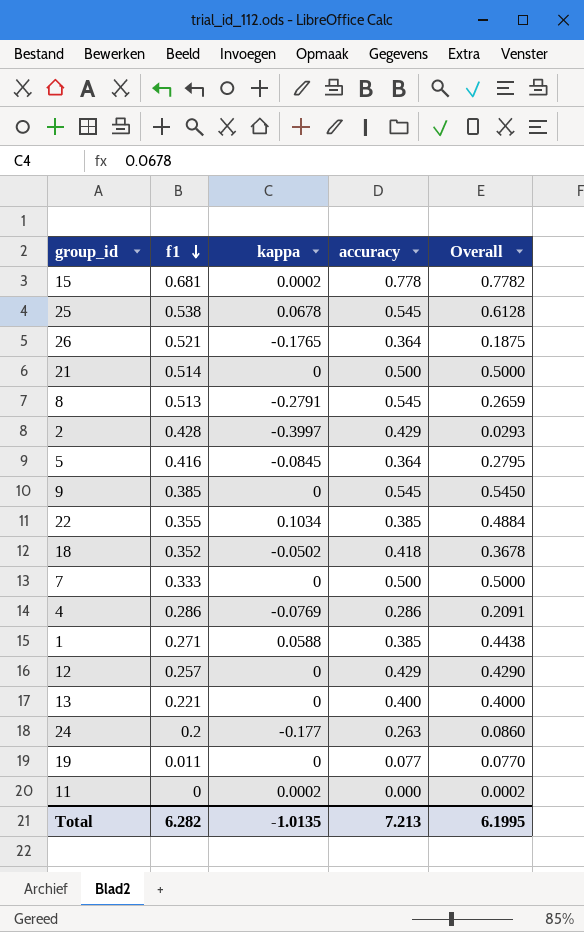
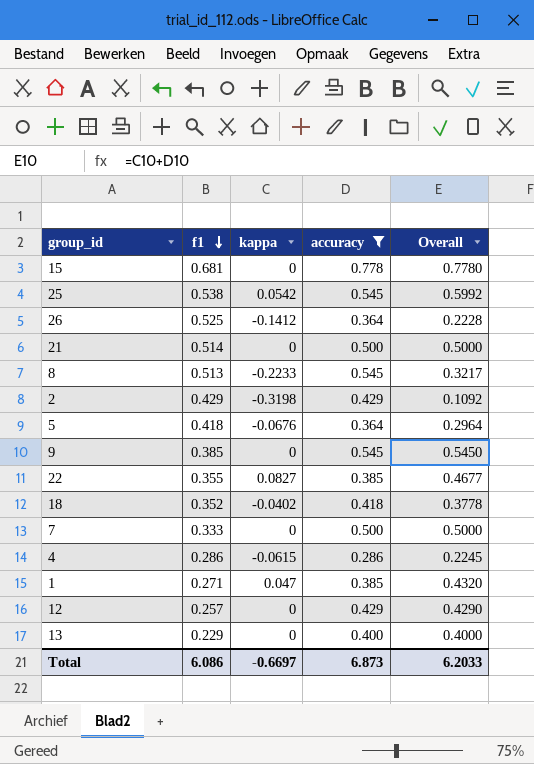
filter: none -> accuracy >= 0.286
15 | kappa: 0.0002 -> 0
15 | Overall: 0.7782 -> 0.7780
25 | kappa: 0.0678 -> 0.0542
25 | Overall: 0.6128 -> 0.5992
26 | f1: 0.521 -> 0.525
26 | kappa: -0.1765 -> -0.1412
26 | Overall: 0.1875 -> 0.2228
8 | kappa: -0.2791 -> -0.2233
8 | Overall: 0.2659 -> 0.3217
2 | f1: 0.428 -> 0.429
2 | kappa: -0.3997 -> -0.3198
2 | Overall: 0.0293 -> 0.1092
5 | f1: 0.416 -> 0.418
5 | kappa: -0.0845 -> -0.0676
5 | Overall: 0.2795 -> 0.2964
22 | kappa: 0.1034 -> 0.0827
22 | Overall: 0.4884 -> 0.4677
18 | kappa: -0.0502 -> -0.0402
18 | Overall: 0.3678 -> 0.3778
4 | kappa: -0.0769 -> -0.0615
4 | Overall: 0.2091 -> 0.2245
1 | kappa: 0.0588 -> 0.047
1 | Overall: 0.4438 -> 0.4320
13 | f1: 0.221 -> 0.229
Total | f1: 6.282 -> 6.086
Total | kappa: -1.0135 -> -0.6697
Total | accuracy: 7.213 -> 6.873
Total | Overall: 6.1995 -> 6.2033

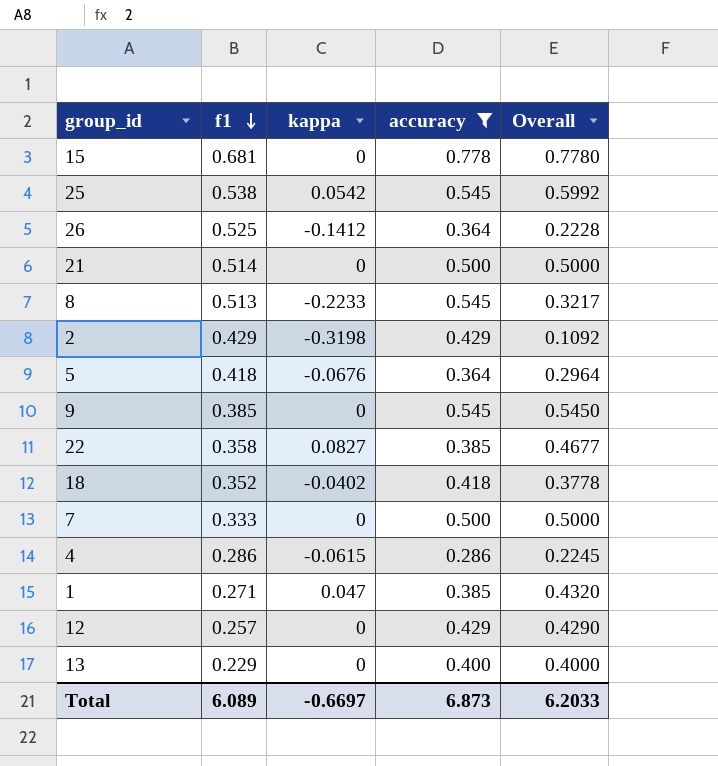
22 | f1: 0.355 -> 0.358
Total | f1: 6.086 -> 6.089

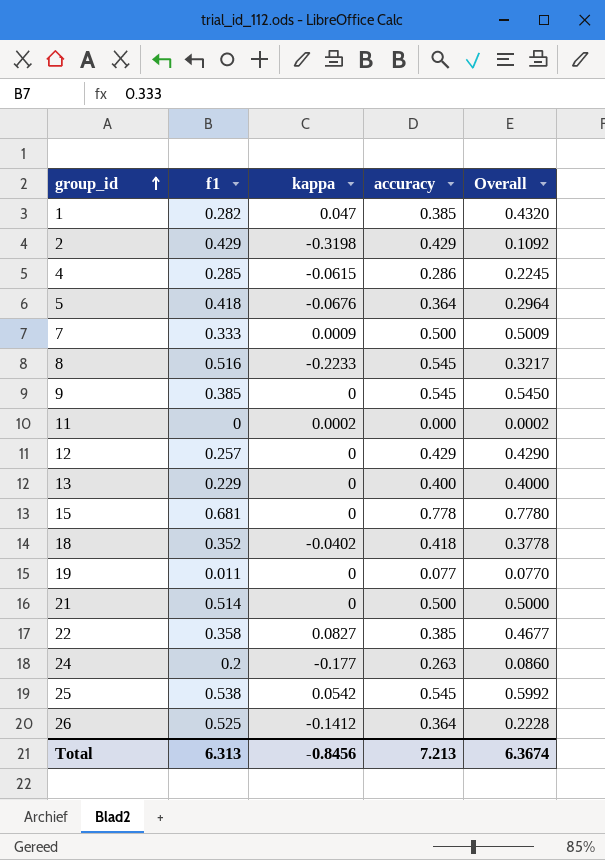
filter: accuracy >= 0.286 -> none
row order: f1 descending -> group_id ascending
1 | f1: 0.271 -> 0.282
4 | f1: 0.286 -> 0.285
7 | kappa: 0 -> 0.0009
7 | Overall: 0.5000 -> 0.5009
8 | f1: 0.513 -> 0.516
Total | f1: 6.089 -> 6.313
Total | kappa: -0.6697 -> -0.8456
Total | accuracy: 6.873 -> 7.213
Total | Overall: 6.2033 -> 6.3674

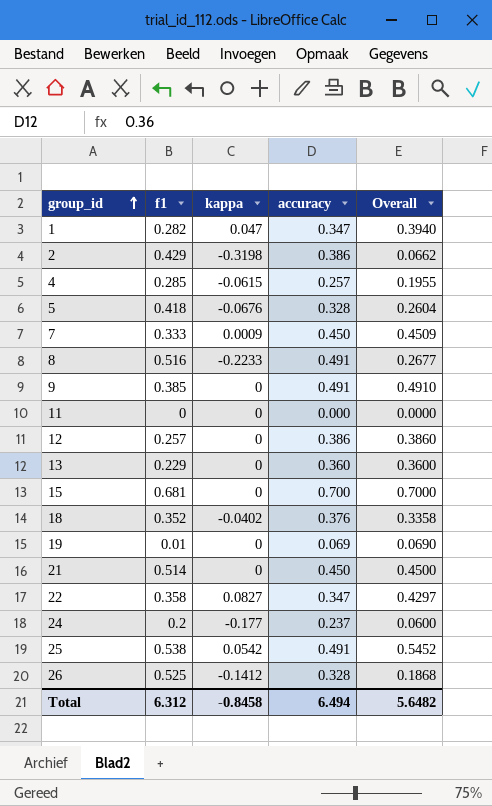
1 | accuracy: 0.385 -> 0.347
1 | Overall: 0.4320 -> 0.3940
2 | accuracy: 0.429 -> 0.386
2 | Overall: 0.1092 -> 0.0662
4 | accuracy: 0.286 -> 0.257
4 | Overall: 0.2245 -> 0.1955
5 | accuracy: 0.364 -> 0.328
5 | Overall: 0.2964 -> 0.2604
7 | accuracy: 0.500 -> 0.450
7 | Overall: 0.5009 -> 0.4509
8 | accuracy: 0.545 -> 0.491
8 | Overall: 0.3217 -> 0.2677
9 | accuracy: 0.545 -> 0.491
9 | Overall: 0.5450 -> 0.4910
11 | kappa: 0.0002 -> 0
11 | Overall: 0.0002 -> 0.0000
12 | accuracy: 0.429 -> 0.386
12 | Overall: 0.4290 -> 0.3860
13 | accuracy: 0.400 -> 0.360
13 | Overall: 0.4000 -> 0.3600
15 | accuracy: 0.778 -> 0.700
15 | Overall: 0.7780 -> 0.7000
18 | accuracy: 0.418 -> 0.376
18 | Overall: 0.3778 -> 0.3358
19 | f1: 0.011 -> 0.01
19 | accuracy: 0.077 -> 0.069
19 | Overall: 0.0770 -> 0.0690
21 | accuracy: 0.500 -> 0.450
21 | Overall: 0.5000 -> 0.4500
22 | accuracy: 0.385 -> 0.347
22 | Overall: 0.4677 -> 0.4297
24 | accuracy: 0.263 -> 0.237
24 | Overall: 0.0860 -> 0.0600
25 | accuracy: 0.545 -> 0.491
25 | Overall: 0.5992 -> 0.5452
26 | accuracy: 0.364 -> 0.328
26 | Overall: 0.2228 -> 0.1868
Total | f1: 6.313 -> 6.312
Total | kappa: -0.8456 -> -0.8458
Total | accuracy: 7.213 -> 6.494
Total | Overall: 6.3674 -> 5.6482

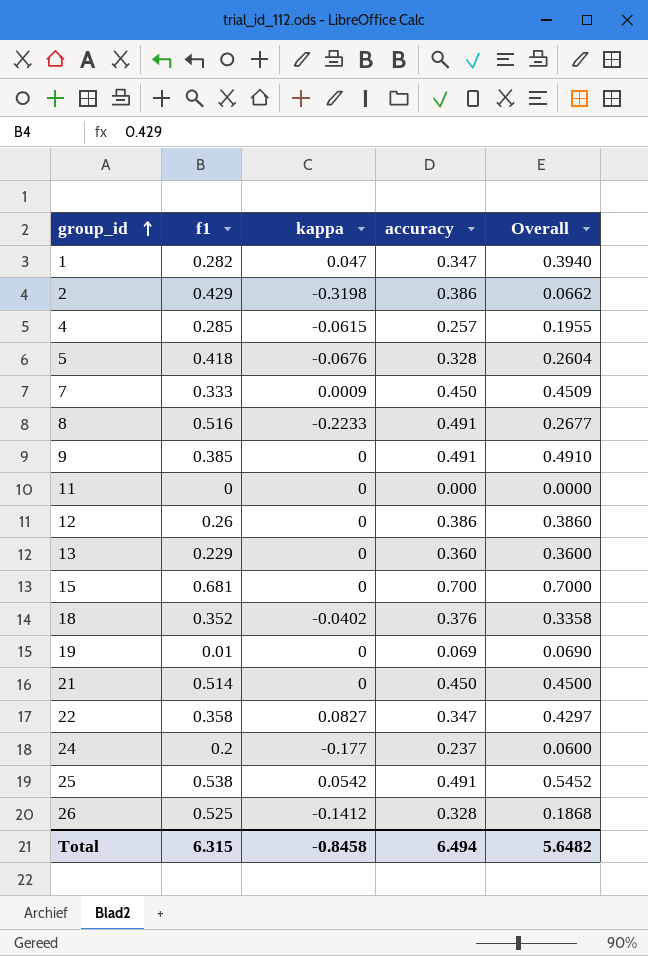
12 | f1: 0.257 -> 0.26
Total | f1: 6.312 -> 6.315

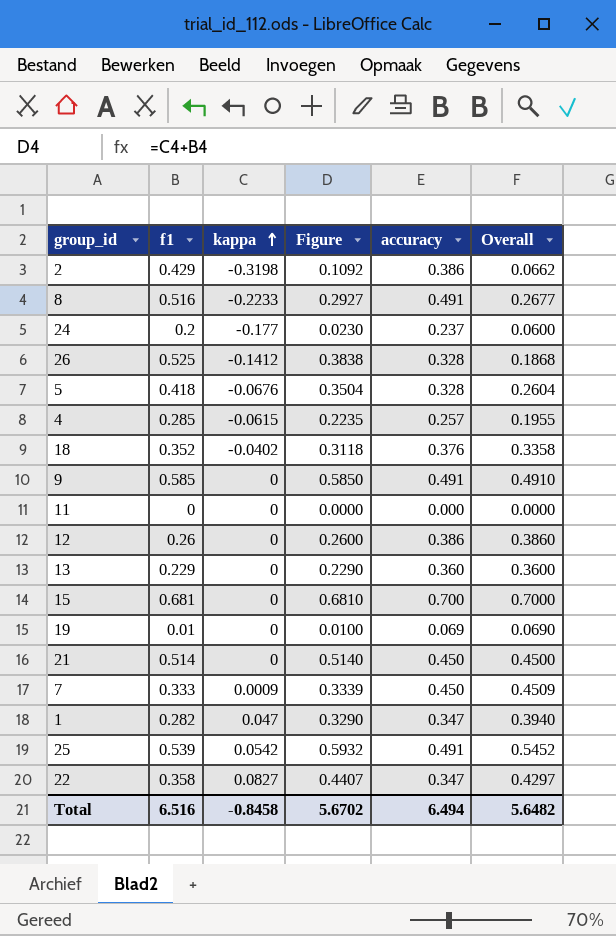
row order: group_id ascending -> kappa ascending
column Figure | formula: none -> [f1] + [kappa]
9 | f1: 0.385 -> 0.585
25 | f1: 0.538 -> 0.539
Total | f1: 6.315 -> 6.516

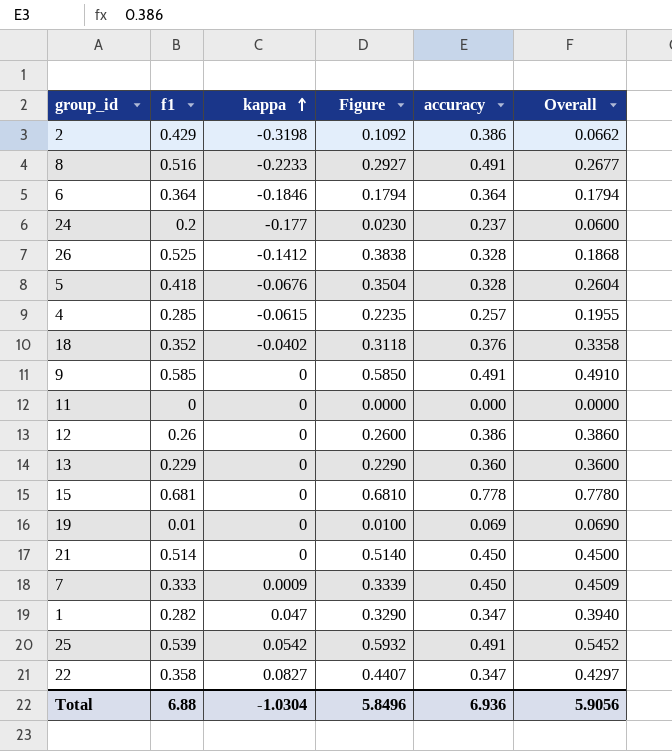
row 6: none -> 0.364 | -0.1846 | 0.1794 | 0.364 | 0.1794
15 | accuracy: 0.700 -> 0.778
15 | Overall: 0.7000 -> 0.7780
Total | f1: 6.516 -> 6.88
Total | kappa: -0.8458 -> -1.0304
Total | Figure: 5.6702 -> 5.8496
Total | accuracy: 6.494 -> 6.936
Total | Overall: 5.6482 -> 5.9056

